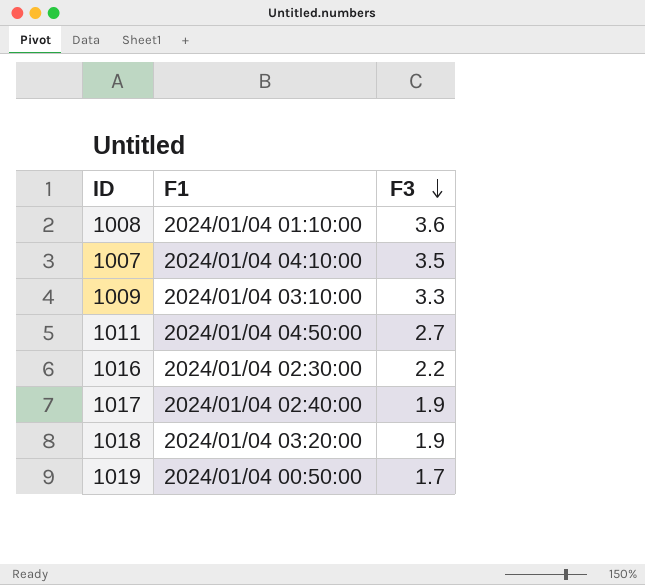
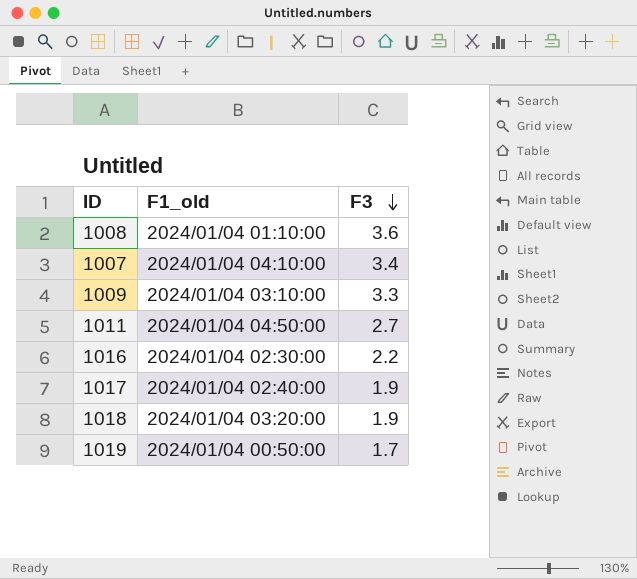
column name: F1 -> F1_old
1007 | F3: 3.5 -> 3.4

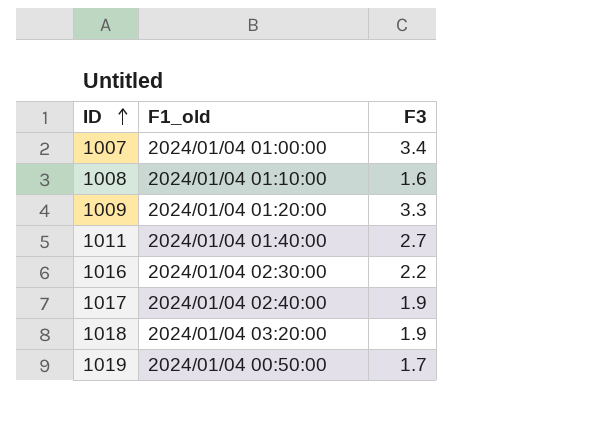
row order: F3 descending -> ID ascending
1007 | F1_old: 2024/01/04 04:10:00 -> 2024/01/04 01:00:00
1008 | F3: 3.6 -> 1.6
1009 | F1_old: 2024/01/04 03:10:00 -> 2024/01/04 01:20:00
1011 | F1_old: 2024/01/04 04:50:00 -> 2024/01/04 01:40:00

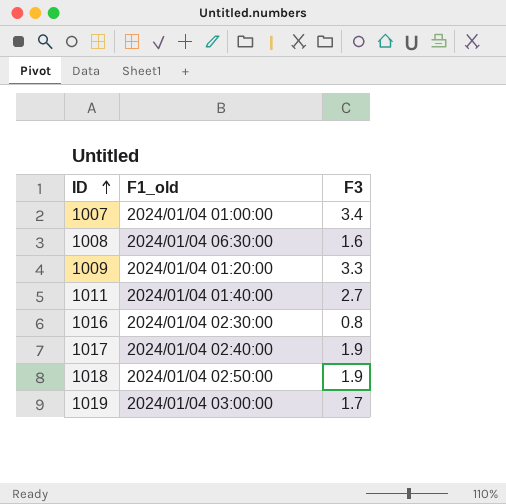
1008 | F1_old: 2024/01/04 01:10:00 -> 2024/01/04 06:30:00
1016 | F3: 2.2 -> 0.8
1018 | F1_old: 2024/01/04 03:20:00 -> 2024/01/04 02:50:00
1019 | F1_old: 2024/01/04 00:50:00 -> 2024/01/04 03:00:00

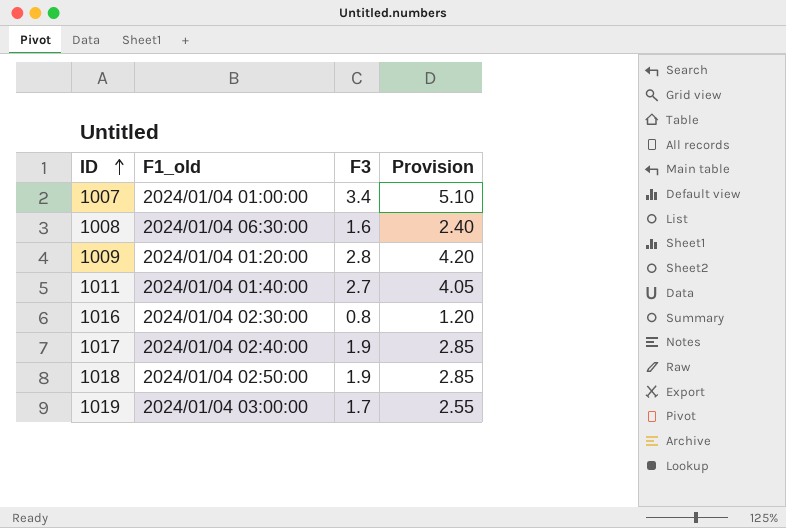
column Provision | formula: none -> [F3] * 1.5
1009 | F3: 3.3 -> 2.8

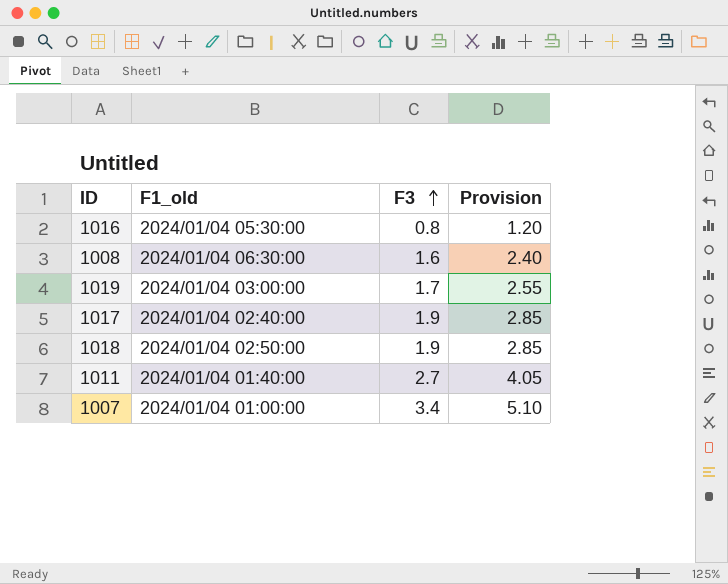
row order: ID ascending -> F3 ascending
row 1009: 2024/01/04 01:20:00 | 2.8 | 4.20 -> none
1016 | F1_old: 2024/01/04 02:30:00 -> 2024/01/04 05:30:00

